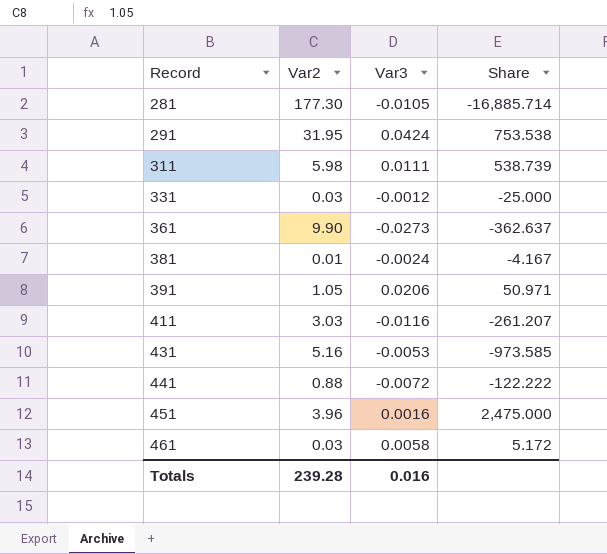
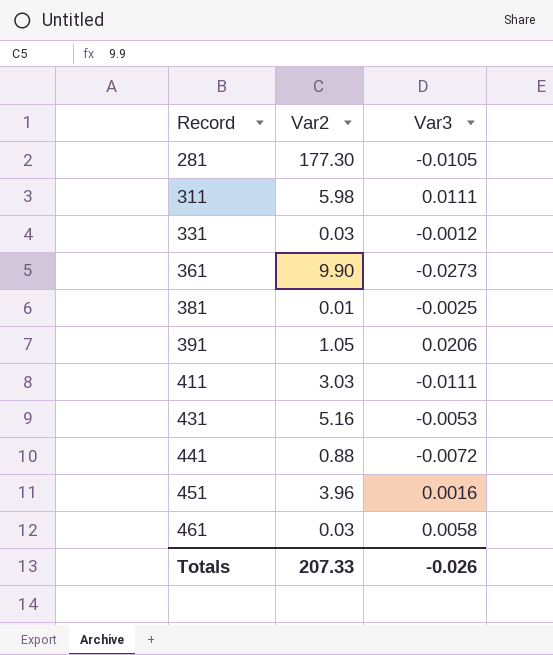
column Share | formula: [Var2] / [Var3] -> none
row 291: 31.95 | 0.0424 | 753.538 -> none
381 | Var3: -0.0024 -> -0.0025
411 | Var3: -0.0116 -> -0.0111
Totals | Var2: 239.28 -> 207.33
Totals | Var3: 0.016 -> -0.026

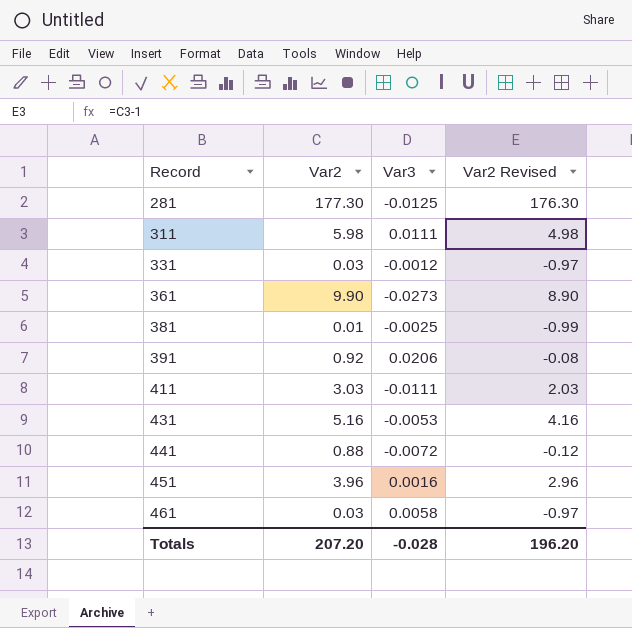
column Var2 Revised | formula: none -> [Var2] - 1
281 | Var3: -0.0105 -> -0.0125
391 | Var2: 1.05 -> 0.92
Totals | Var2: 207.33 -> 207.20
Totals | Var3: -0.026 -> -0.028

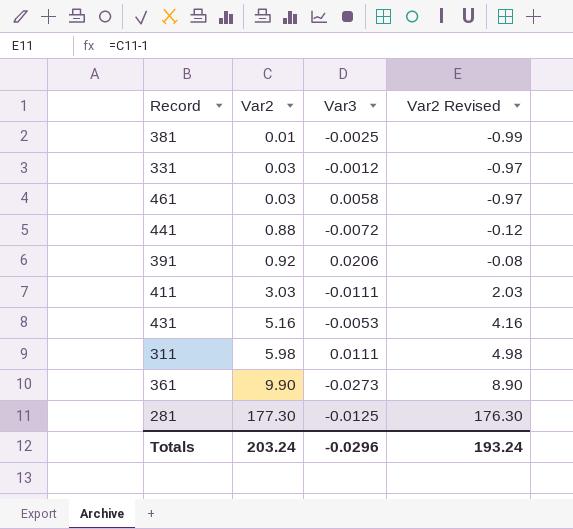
row order: Record ascending -> Var2 ascending
row 451: 3.96 | 0.0016 | 2.96 -> none
Totals | Var2: 207.20 -> 203.24
Totals | Var3: -0.028 -> -0.0296
Totals | Var2 Revised: 196.20 -> 193.24

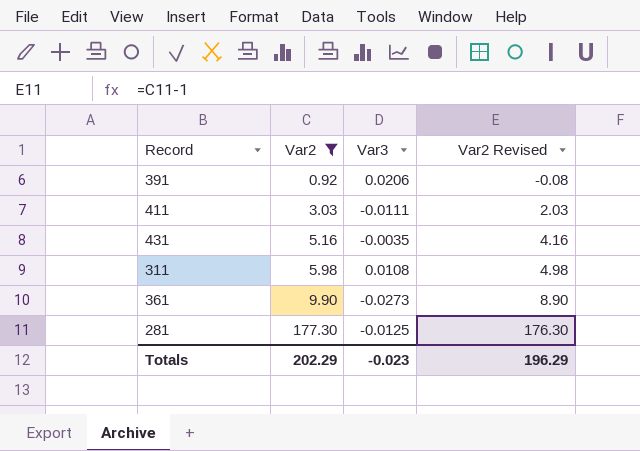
filter: none -> Var2 >= 0.92
431 | Var3: -0.0053 -> -0.0035
311 | Var3: 0.0111 -> 0.0108
Totals | Var2: 203.24 -> 202.29
Totals | Var3: -0.0296 -> -0.023
Totals | Var2 Revised: 193.24 -> 196.29

